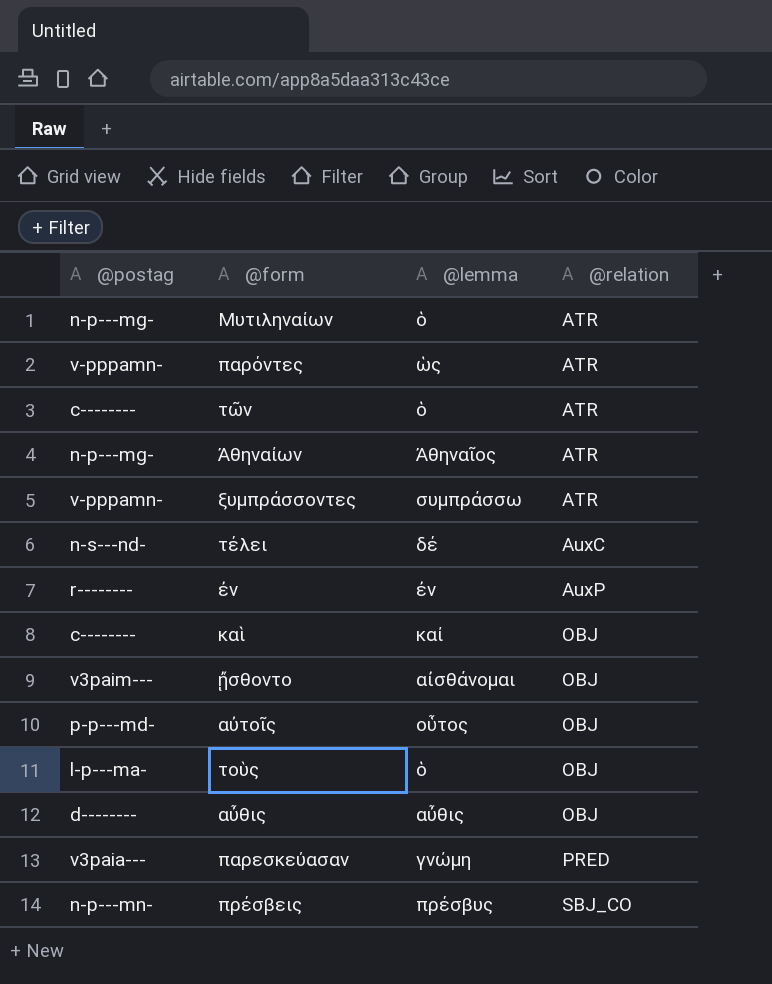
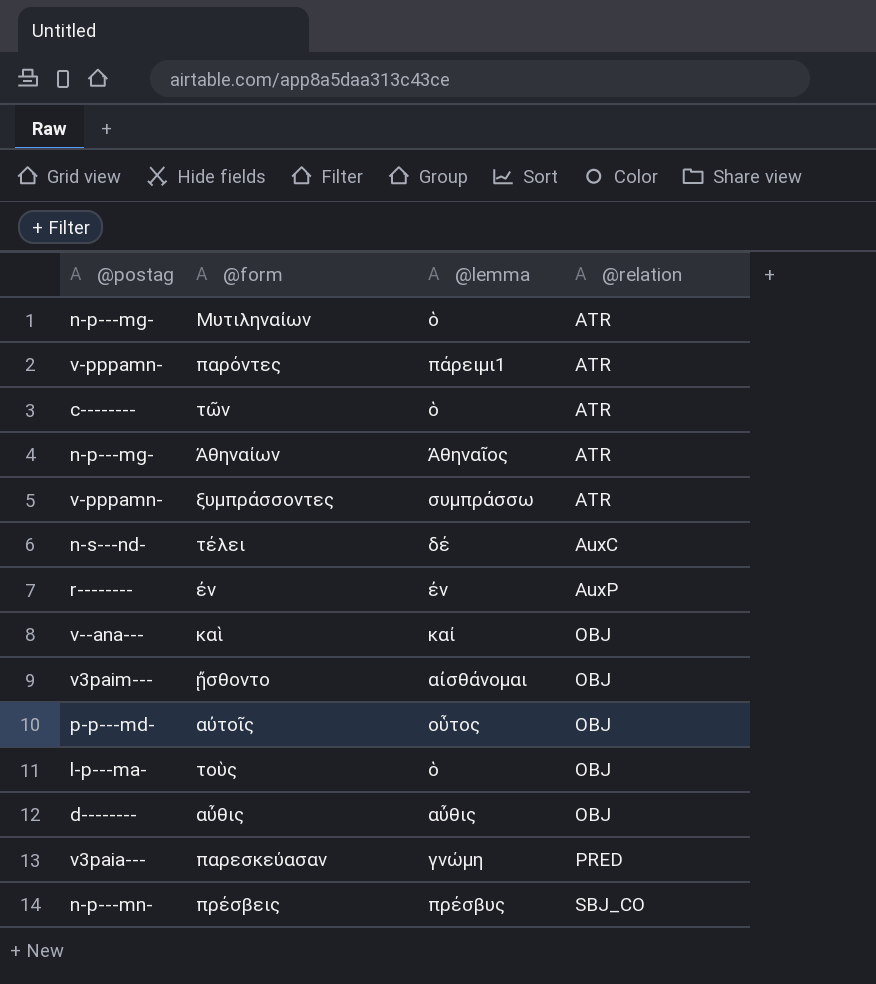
παρόντες | @lemma: ὡς -> πάρειμι1
καὶ | @postag: c-------- -> v--ana---

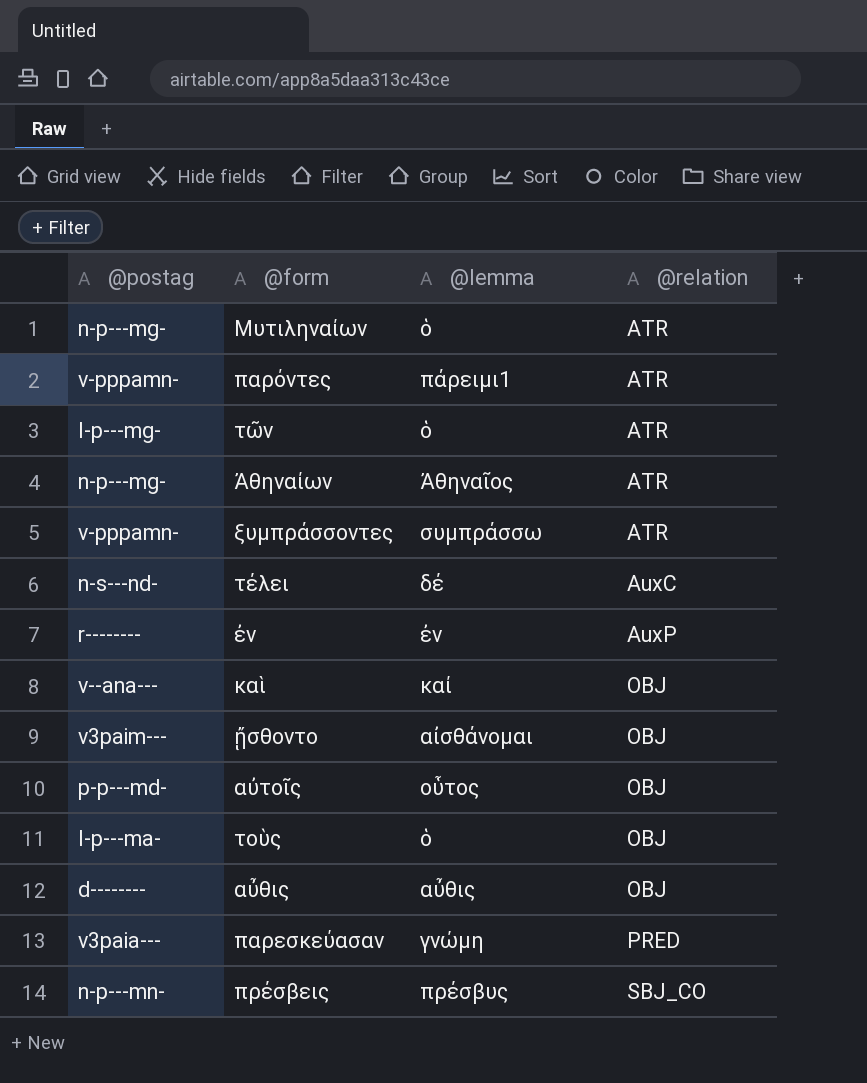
τῶν | @postag: c-------- -> l-p---mg-

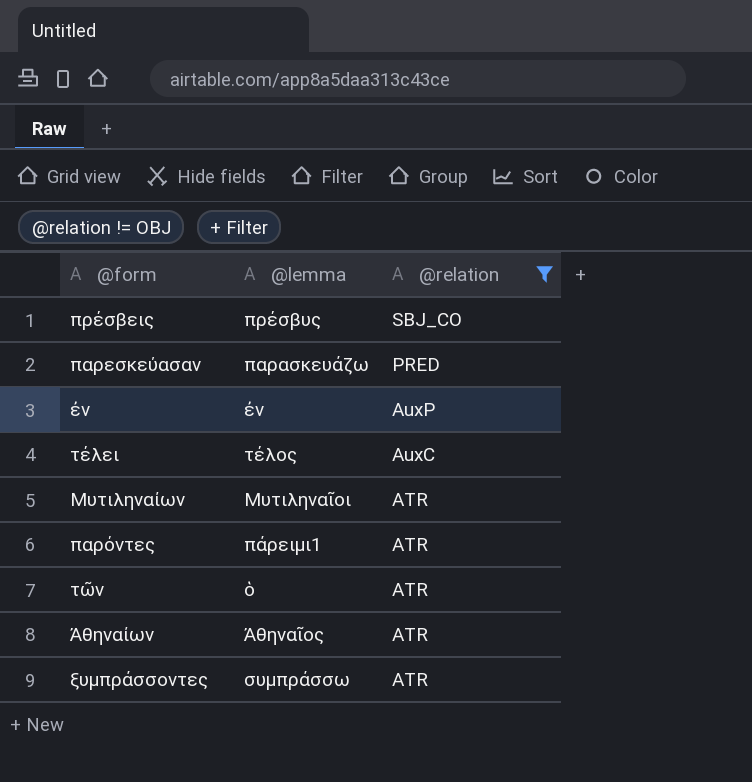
filter: none -> @relation != OBJ
row order: @relation ascending -> @relation descending
column @postag | position: 1 -> none
παρεσκεύασαν | @lemma: γνώμη -> παρασκευάζω
τέλει | @lemma: δέ -> τέλος
Μυτιληναίων | @lemma: ὁ -> Μυτιληναῖοι

